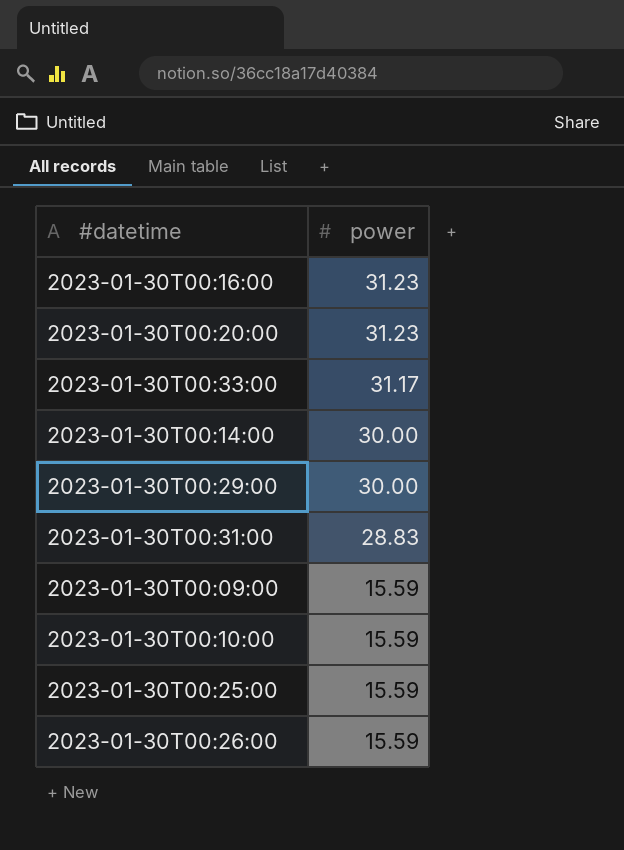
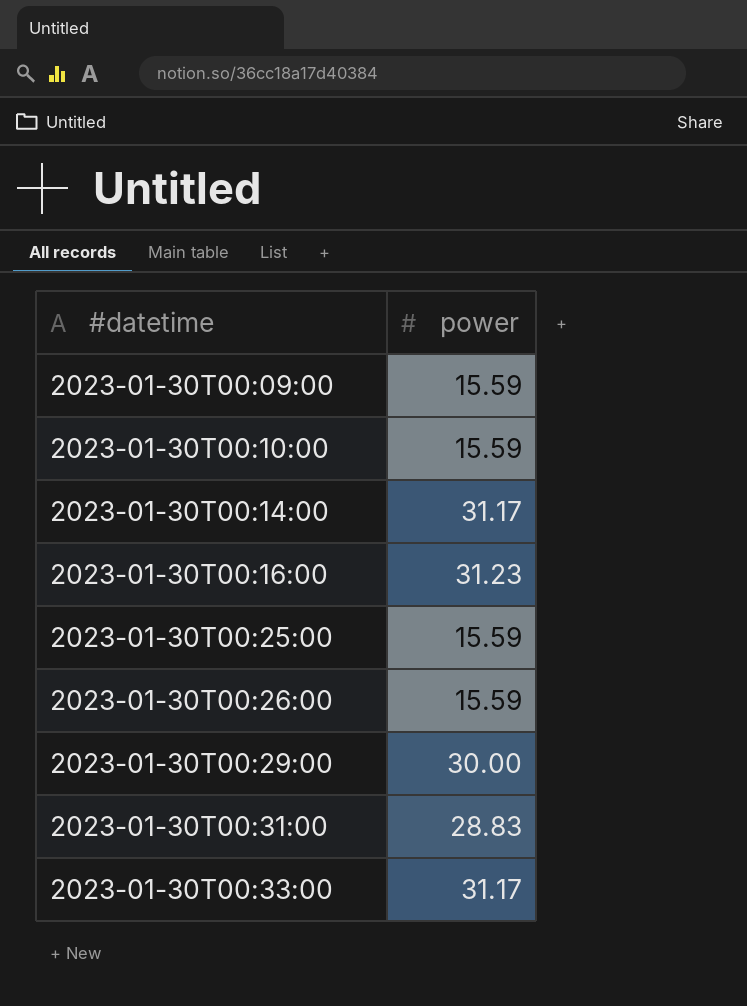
row order: power descending -> #datetime ascending
row 2023-01-30T00:20:00: 31.23 -> none
2023-01-30T00:14:00 | power: 30.00 -> 31.17

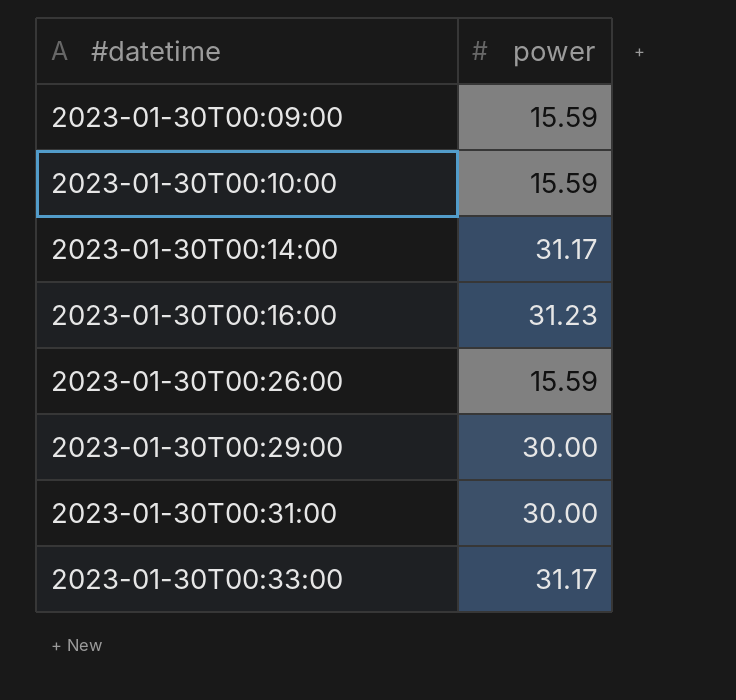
row 2023-01-30T00:25:00: 15.59 -> none
2023-01-30T00:31:00 | power: 28.83 -> 30.00

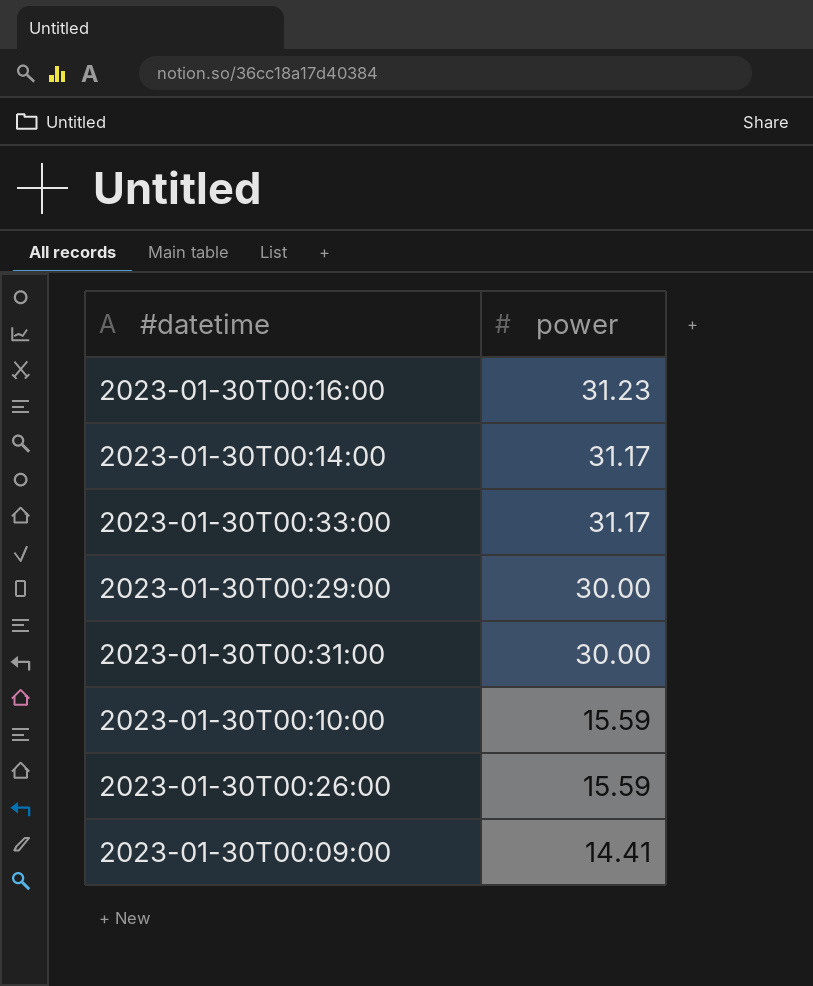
row order: #datetime ascending -> power descending
2023-01-30T00:09:00 | power: 15.59 -> 14.41

